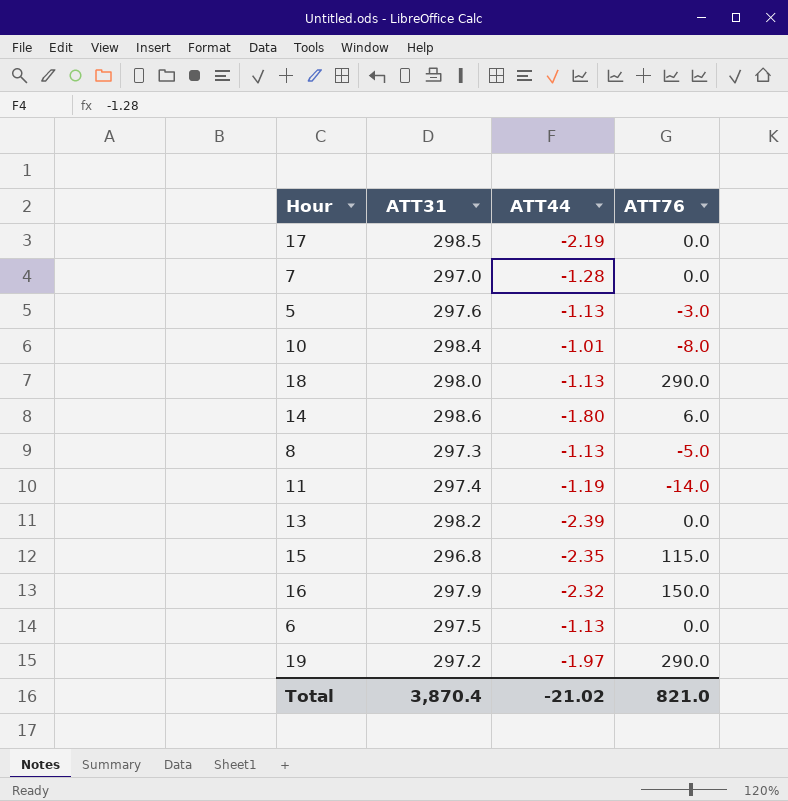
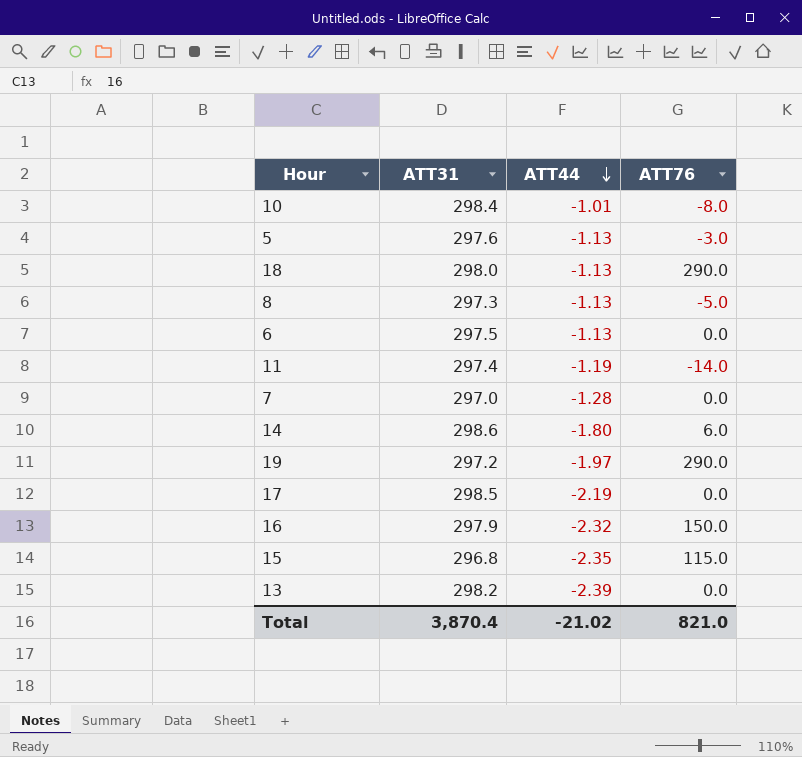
row order: none -> ATT44 descending

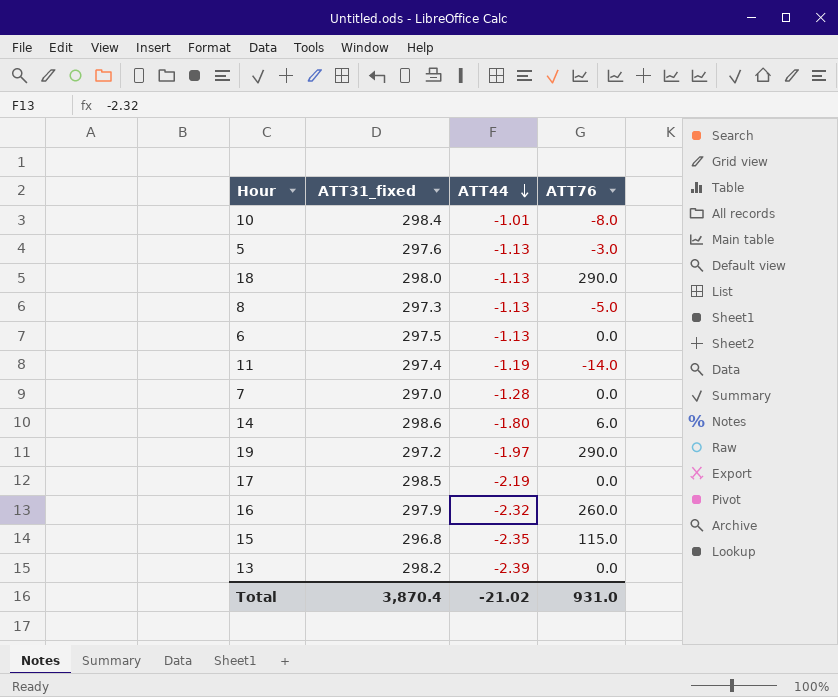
column name: ATT31 -> ATT31_fixed
16 | ATT76: 150.0 -> 260.0
Total | ATT76: 821.0 -> 931.0

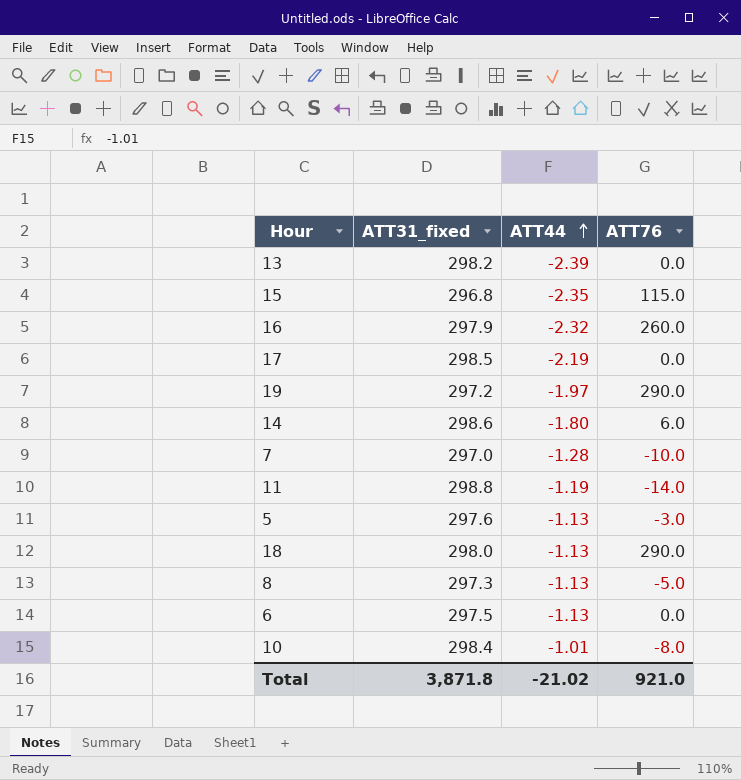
row order: ATT44 descending -> ATT44 ascending
7 | ATT76: 0.0 -> -10.0
11 | ATT31_fixed: 297.4 -> 298.8
Total | ATT31_fixed: 3,870.4 -> 3,871.8
Total | ATT76: 931.0 -> 921.0

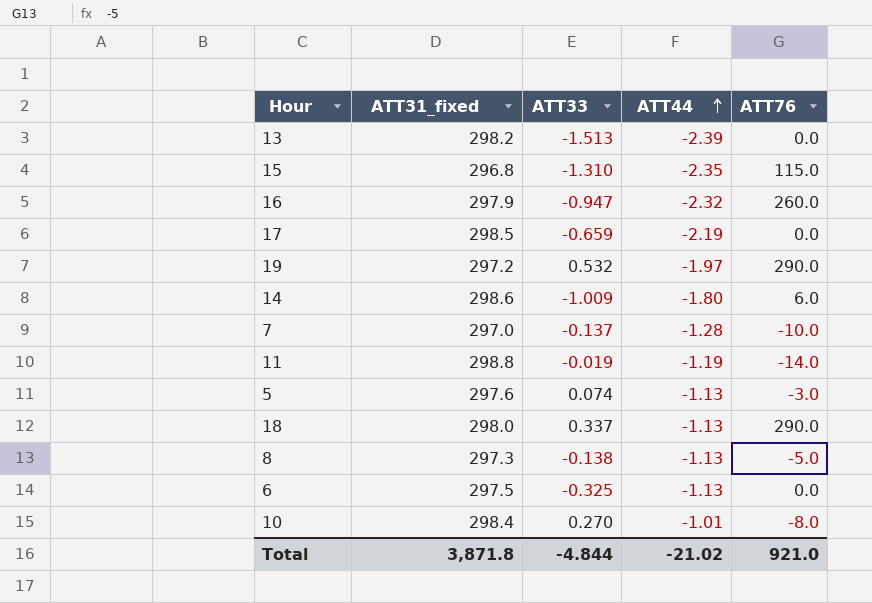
column ATT33 | position: none -> 3

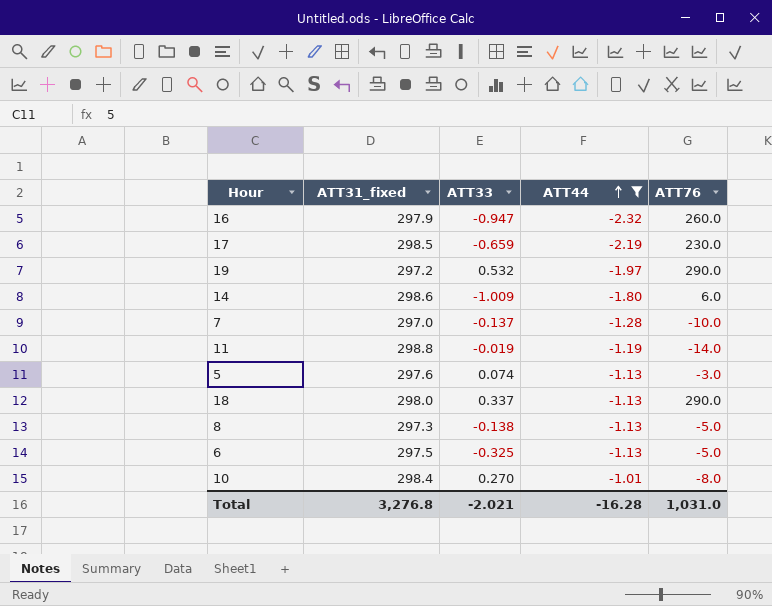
filter: none -> ATT44 >= -2.32
17 | ATT76: 0.0 -> 230.0
6 | ATT76: 0.0 -> -5.0
Total | ATT31_fixed: 3,871.8 -> 3,276.8
Total | ATT33: -4.844 -> -2.021
Total | ATT44: -21.02 -> -16.28
Total | ATT76: 921.0 -> 1,031.0

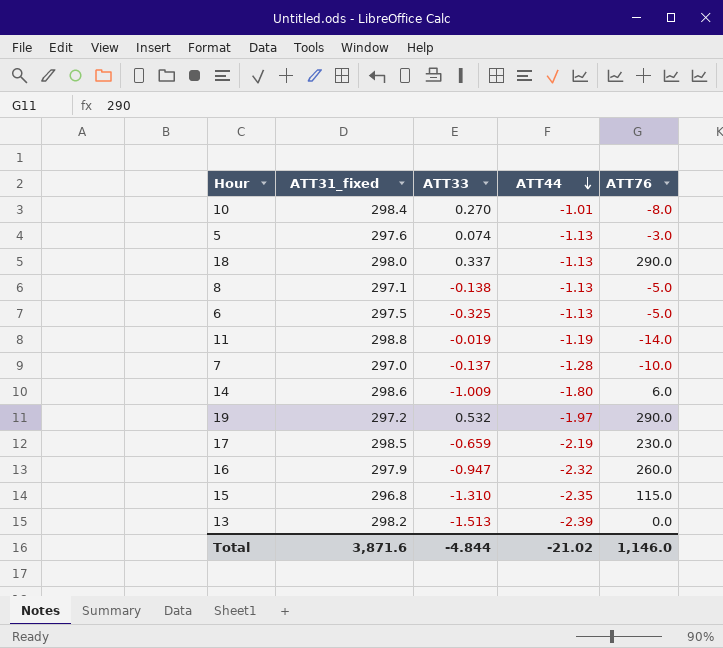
filter: ATT44 >= -2.32 -> none
row order: ATT44 ascending -> ATT44 descending
8 | ATT31_fixed: 297.3 -> 297.1
Total | ATT31_fixed: 3,276.8 -> 3,871.6
Total | ATT33: -2.021 -> -4.844
Total | ATT44: -16.28 -> -21.02
Total | ATT76: 1,031.0 -> 1,146.0

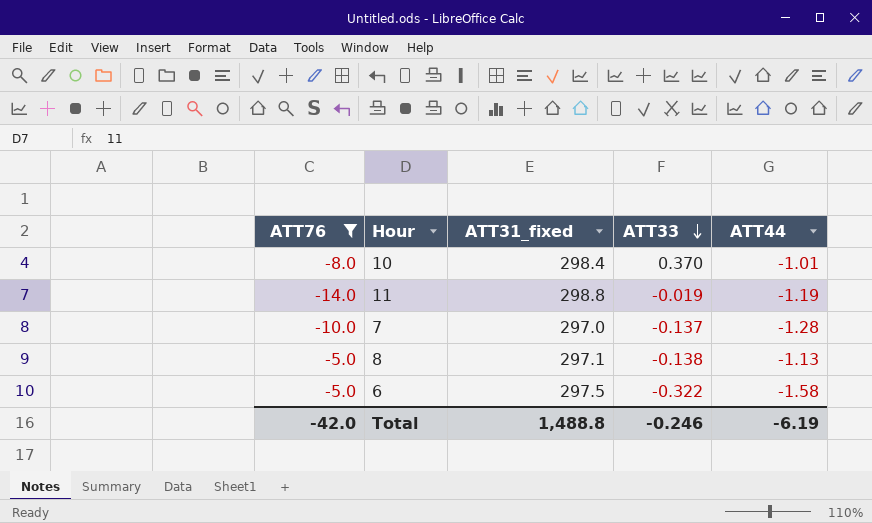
filter: none -> ATT76 <= -5.0
row order: ATT44 descending -> ATT33 descending
column ATT76 | position: 5 -> 1
10 | ATT33: 0.270 -> 0.370
6 | ATT33: -0.325 -> -0.322
6 | ATT44: -1.13 -> -1.58
Total | ATT76: 1,146.0 -> -42.0
Total | ATT31_fixed: 3,871.6 -> 1,488.8
Total | ATT33: -4.844 -> -0.246
Total | ATT44: -21.02 -> -6.19

